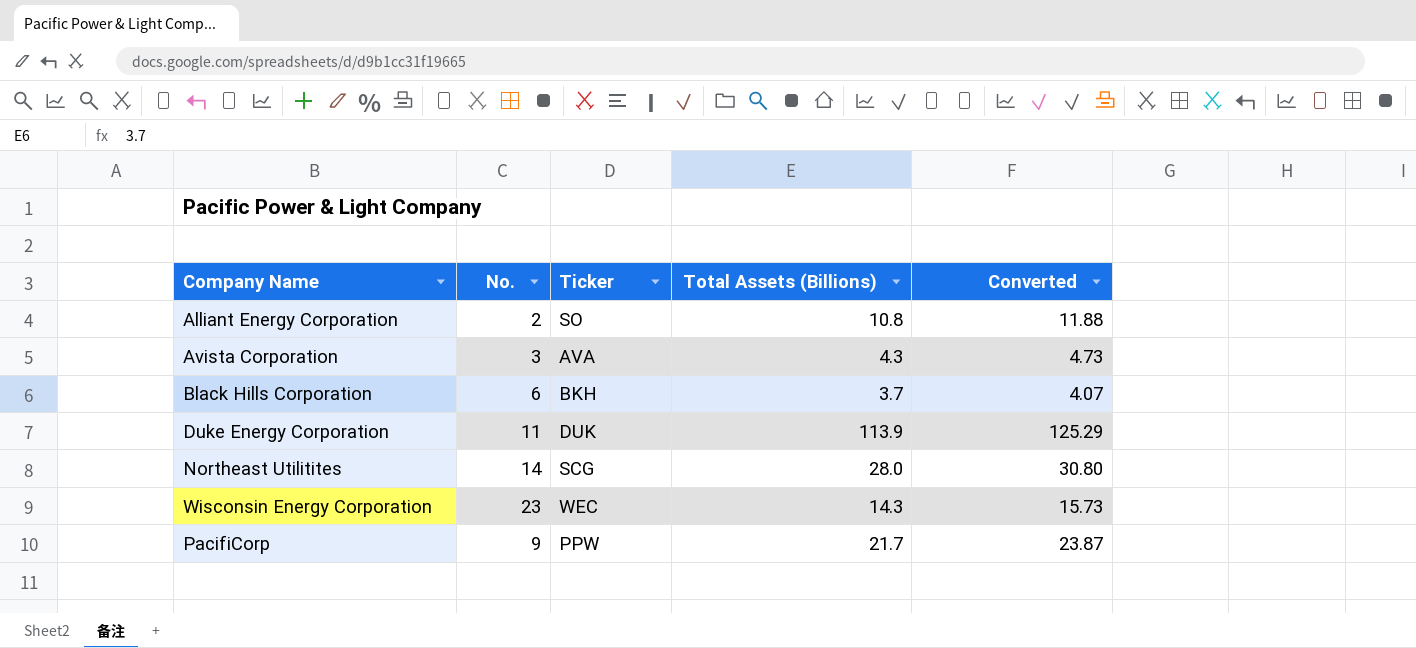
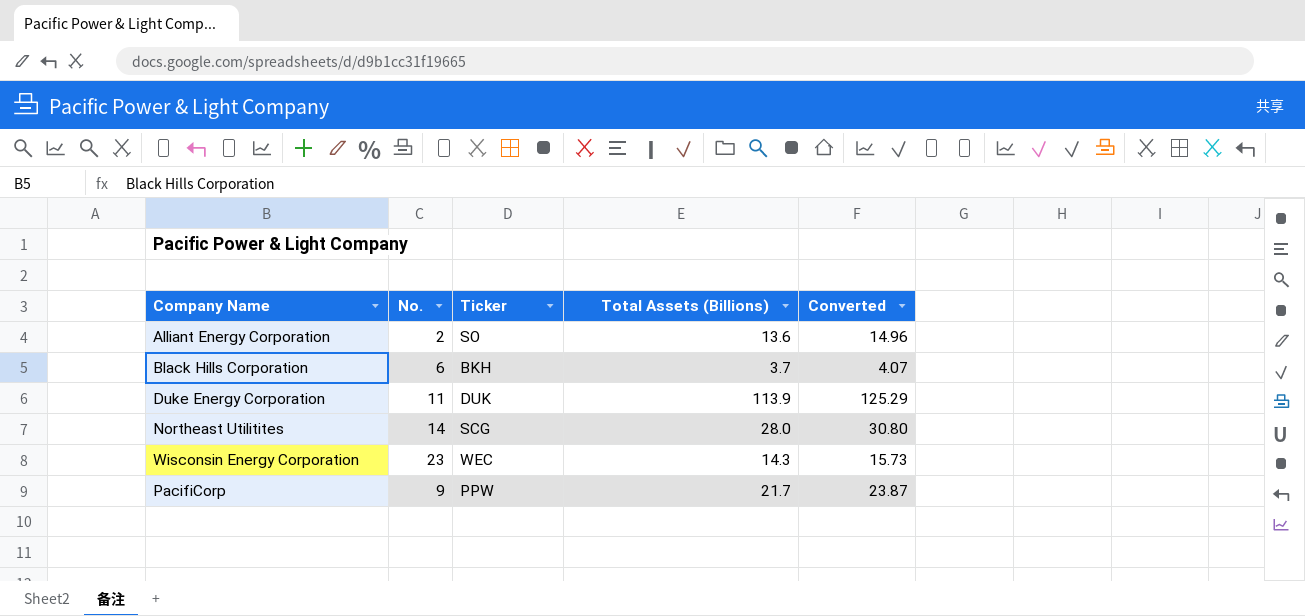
row Avista Corporation: 3 | AVA | 4.3 | 4.73 -> none
Alliant Energy Corporation | Total Assets (Billions): 10.8 -> 13.6
Alliant Energy Corporation | Converted: 11.88 -> 14.96

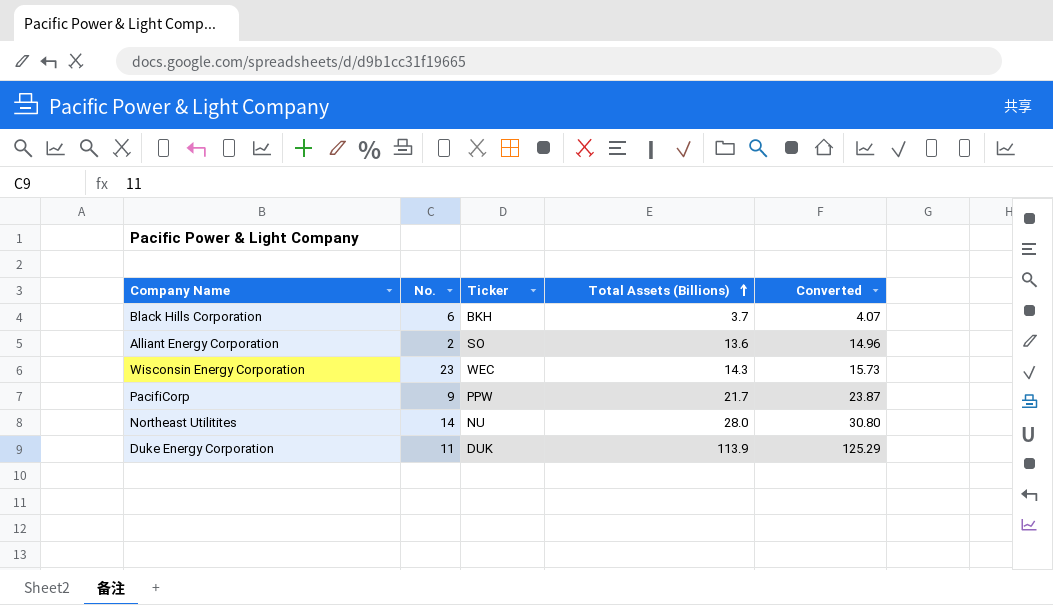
row order: none -> Total Assets (Billions) ascending
Northeast Utilitites | Ticker: SCG -> NU

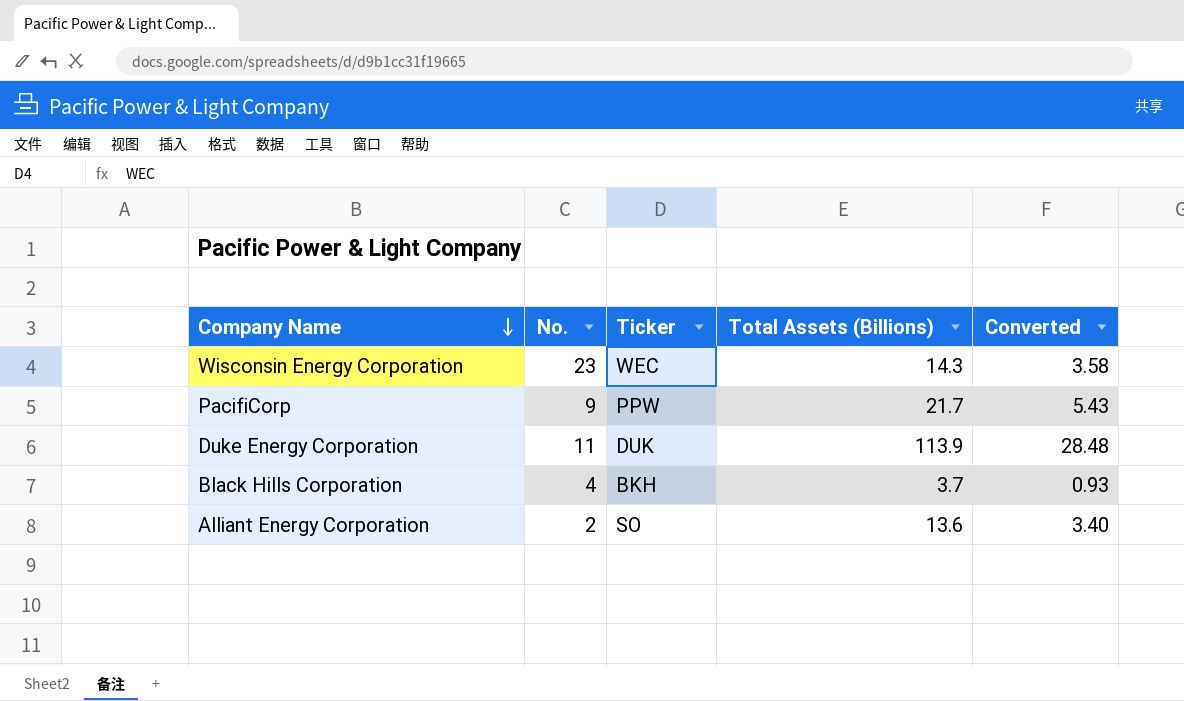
row order: Total Assets (Billions) ascending -> Company Name descending
column Converted | formula: [Total Assets (Billions)] * 1.1 -> [Total Assets (Billions)] * 0.25
row Northeast Utilitites: 14 | NU | 28.0 | 30.80 -> none
Black Hills Corporation | No.: 6 -> 4

